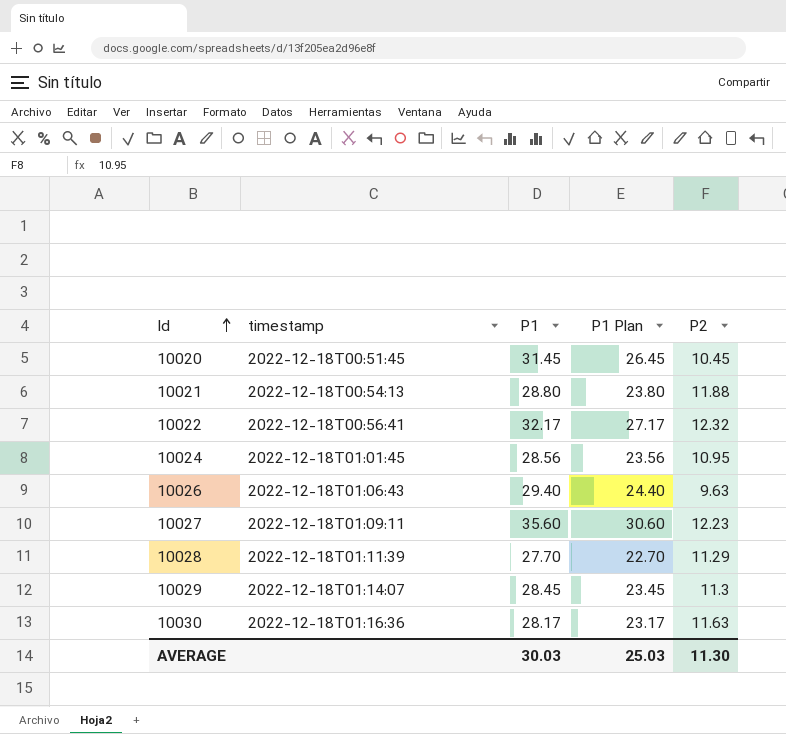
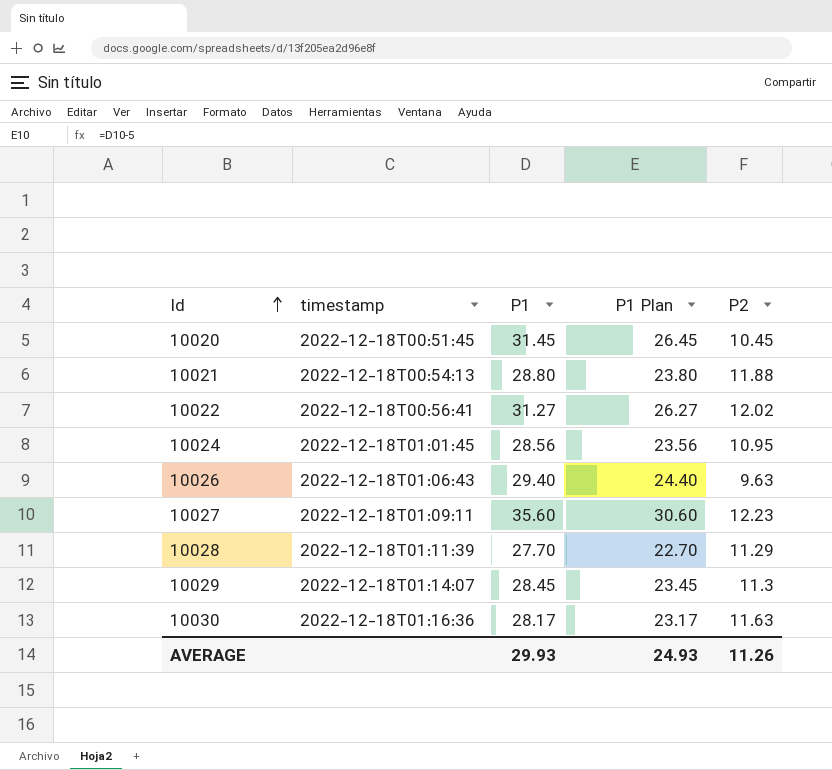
10022 | P1: 32.17 -> 31.27
10022 | P1 Plan: 27.17 -> 26.27
10022 | P2: 12.32 -> 12.02
AVERAGE | P1: 30.03 -> 29.93
AVERAGE | P1 Plan: 25.03 -> 24.93
AVERAGE | P2: 11.30 -> 11.26

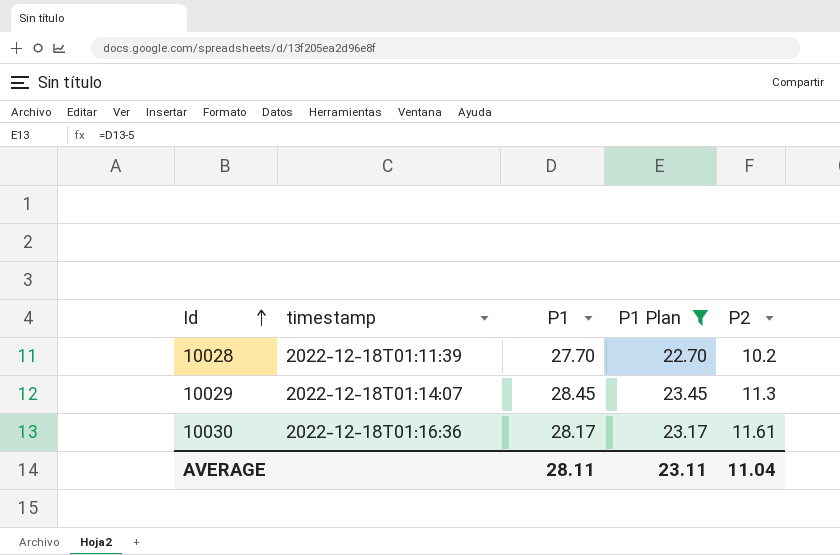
filter: none -> P1 Plan <= 23.45
10028 | P2: 11.29 -> 10.2
10030 | P2: 11.63 -> 11.61
AVERAGE | P1: 29.93 -> 28.11
AVERAGE | P1 Plan: 24.93 -> 23.11
AVERAGE | P2: 11.26 -> 11.04

